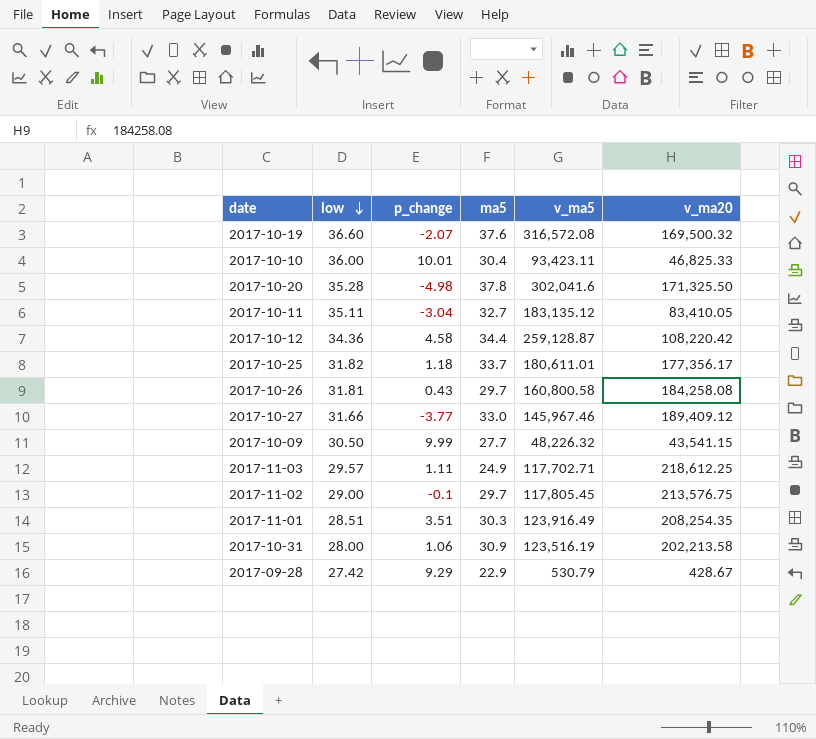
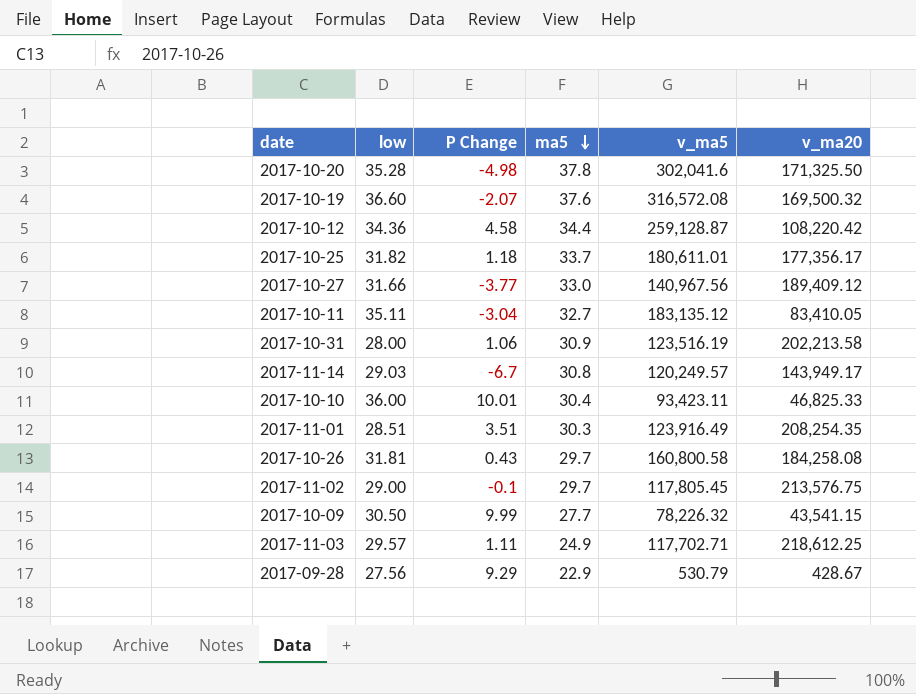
row order: low descending -> ma5 descending
column name: p_change -> P Change
2017-10-27 | v_ma5: 145,967.46 -> 140,967.56
row 2017-11-14: none -> 29.03 | -6.7 | 30.8 | 120,249.57 | 143,949.17
2017-10-09 | v_ma5: 48,226.32 -> 78,226.32
2017-09-28 | low: 27.42 -> 27.56

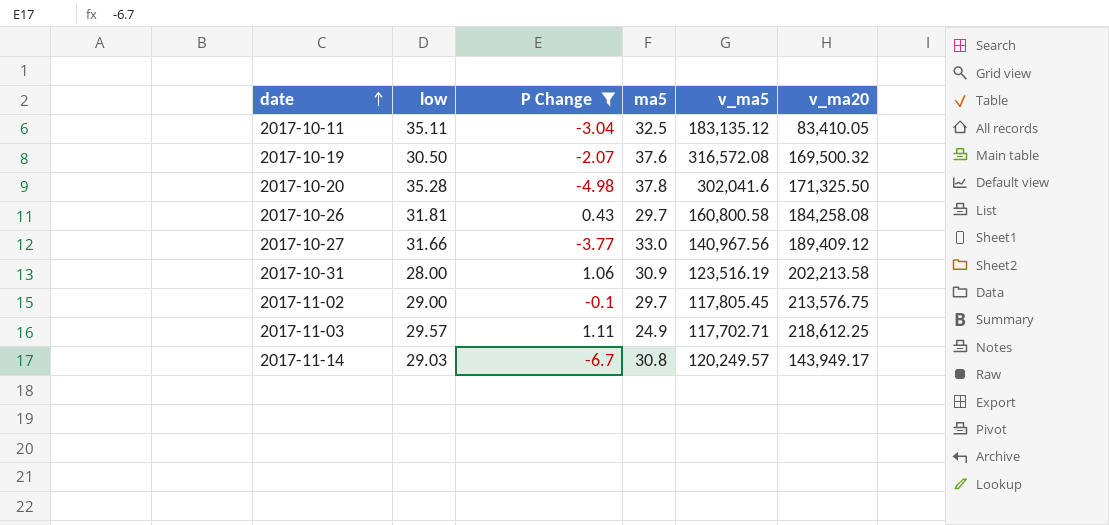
filter: none -> P Change <= 1.11
row order: ma5 descending -> date ascending
2017-10-11 | ma5: 32.7 -> 32.5
2017-10-19 | low: 36.60 -> 30.50

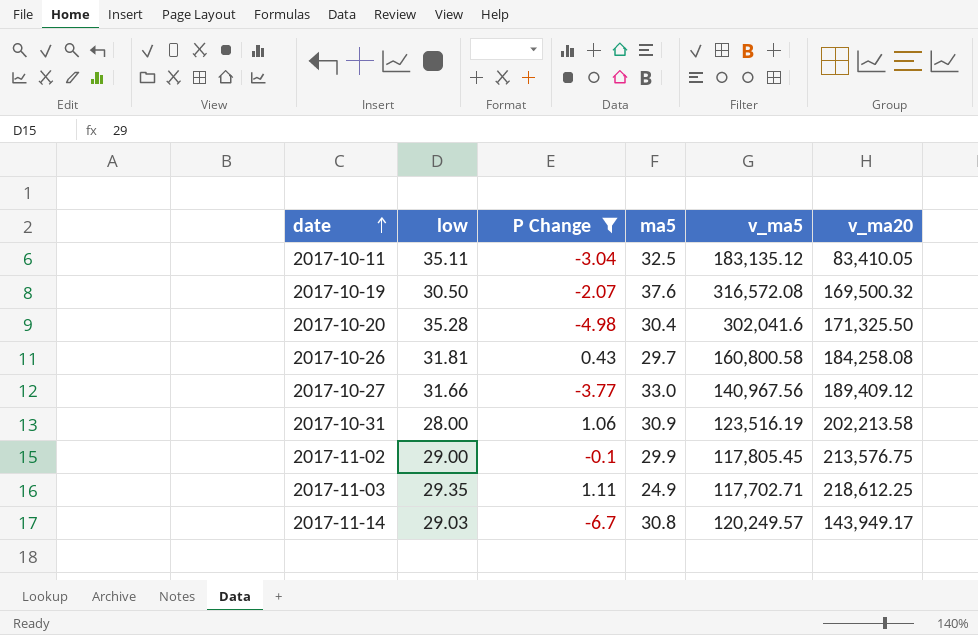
2017-10-20 | ma5: 37.8 -> 30.4
2017-11-02 | ma5: 29.7 -> 29.9
2017-11-03 | low: 29.57 -> 29.35

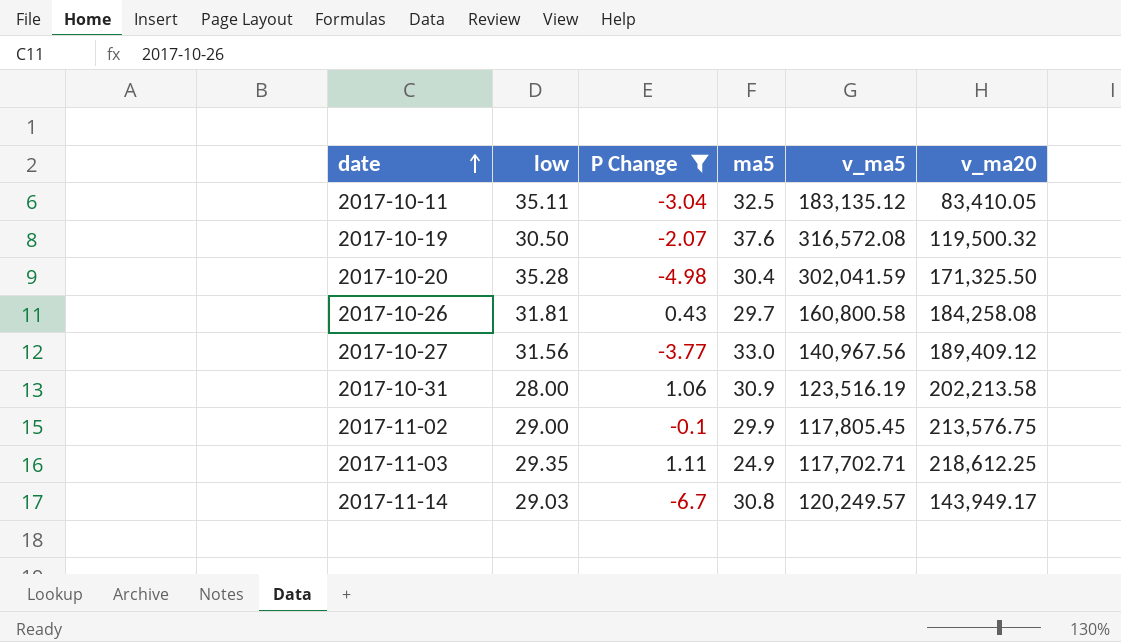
2017-10-19 | v_ma20: 169,500.32 -> 119,500.32
2017-10-20 | v_ma5: 302,041.6 -> 302,041.59
2017-10-27 | low: 31.66 -> 31.56

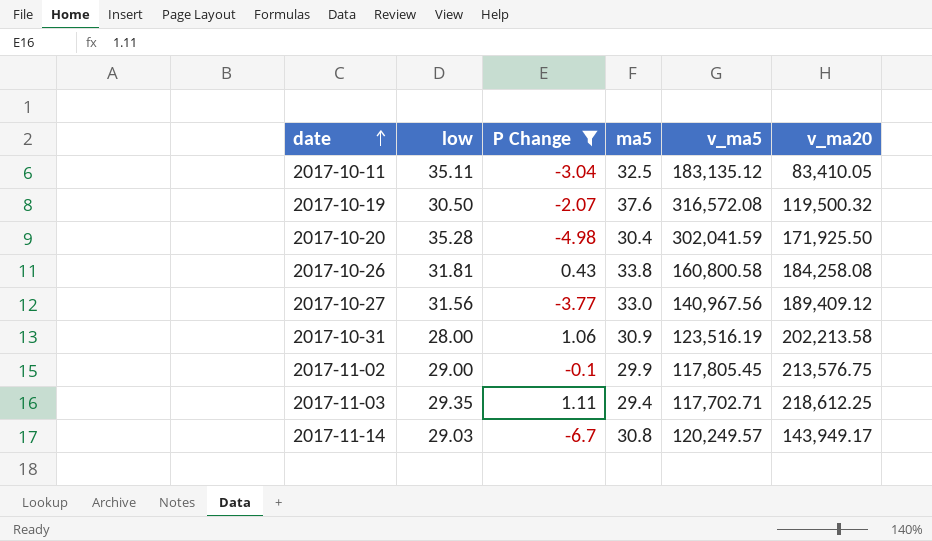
2017-10-20 | v_ma20: 171,325.50 -> 171,925.50
2017-10-26 | ma5: 29.7 -> 33.8
2017-11-03 | ma5: 24.9 -> 29.4

